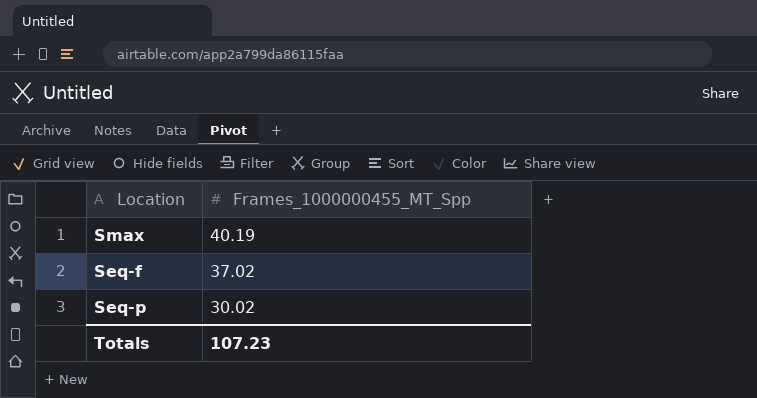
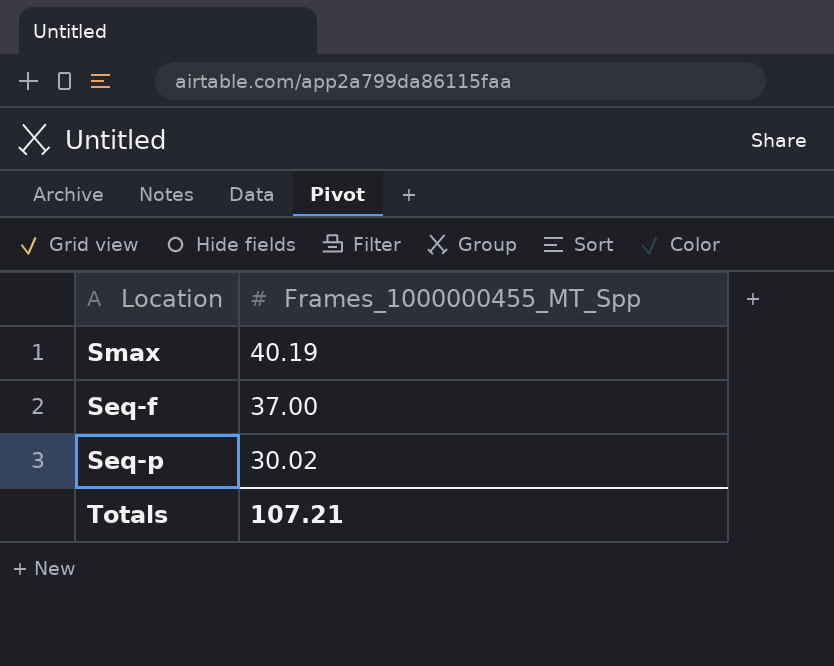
Seq-f | Frames_1000000455_MT_Spp: 37.02 -> 37.00
Totals | Frames_1000000455_MT_Spp: 107.23 -> 107.21

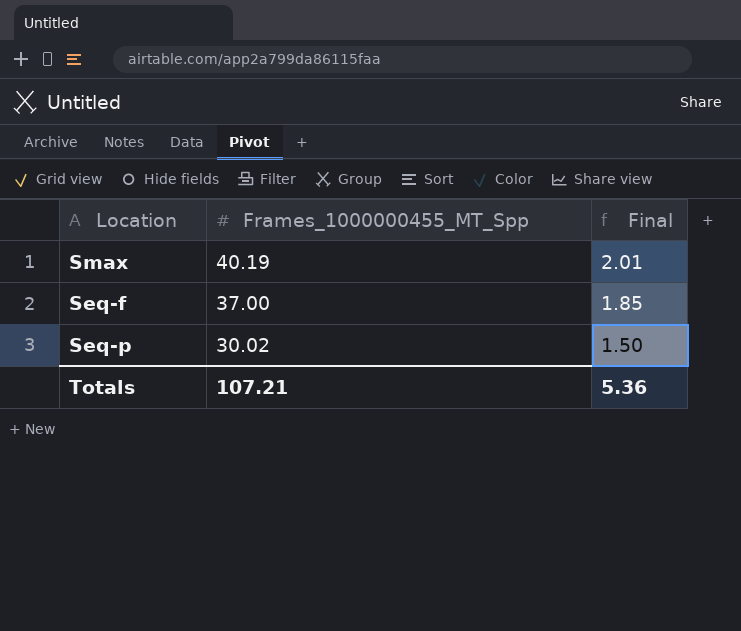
column Final | formula: none -> [Frames_1000000455_MT_Spp] * 0.05

